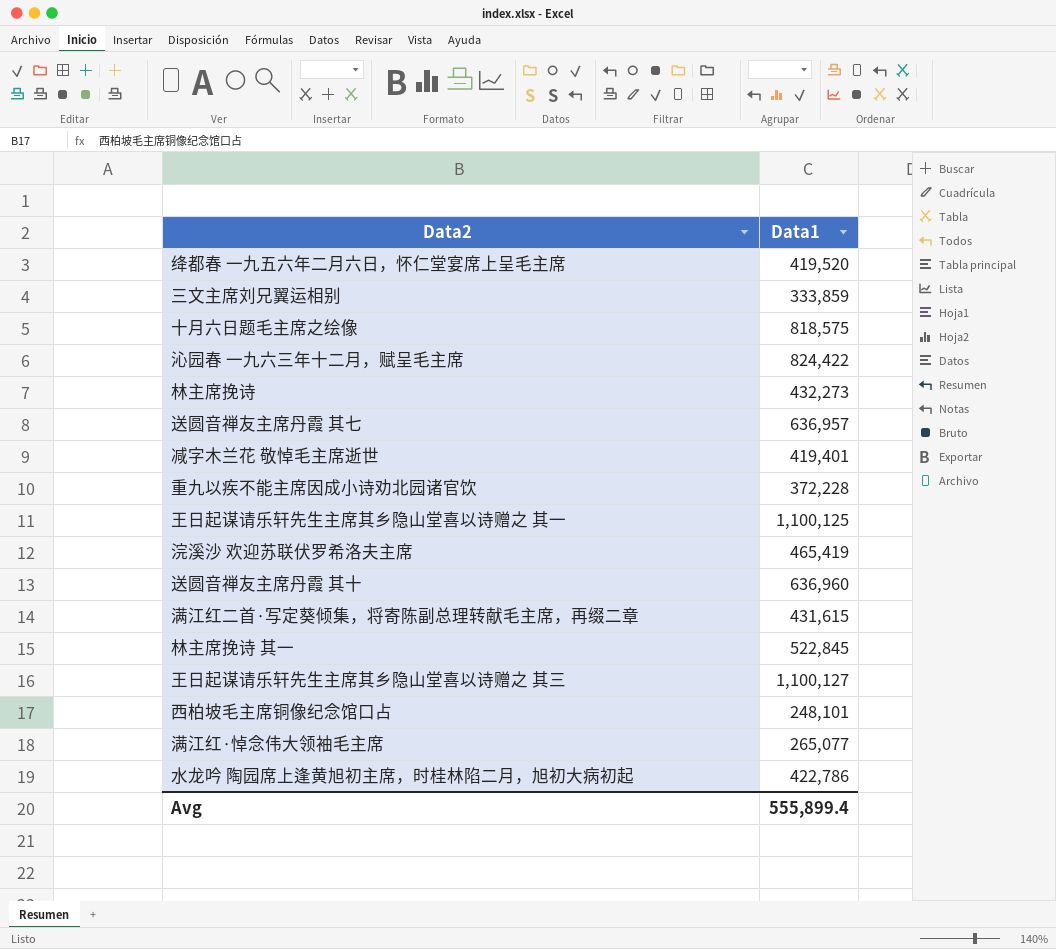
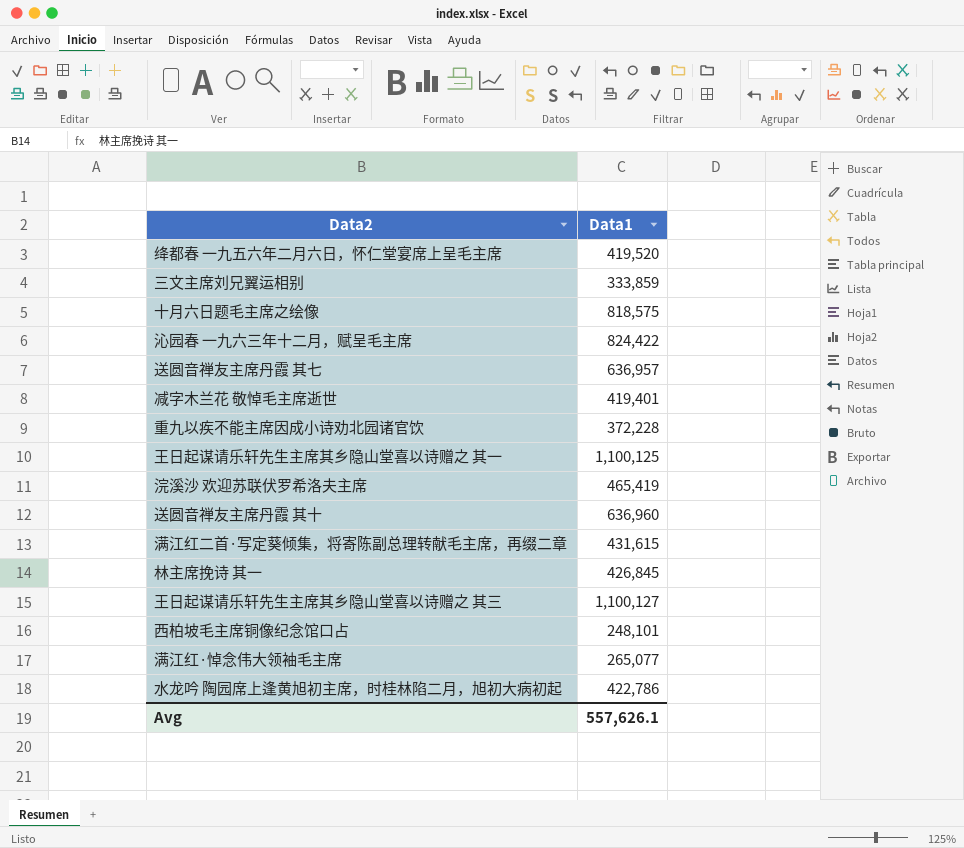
row 林主席挽诗: 432,273 -> none
林主席挽诗 其一 | Data1: 522,845 -> 426,845
Avg | Data1: 555,899.4 -> 557,626.1

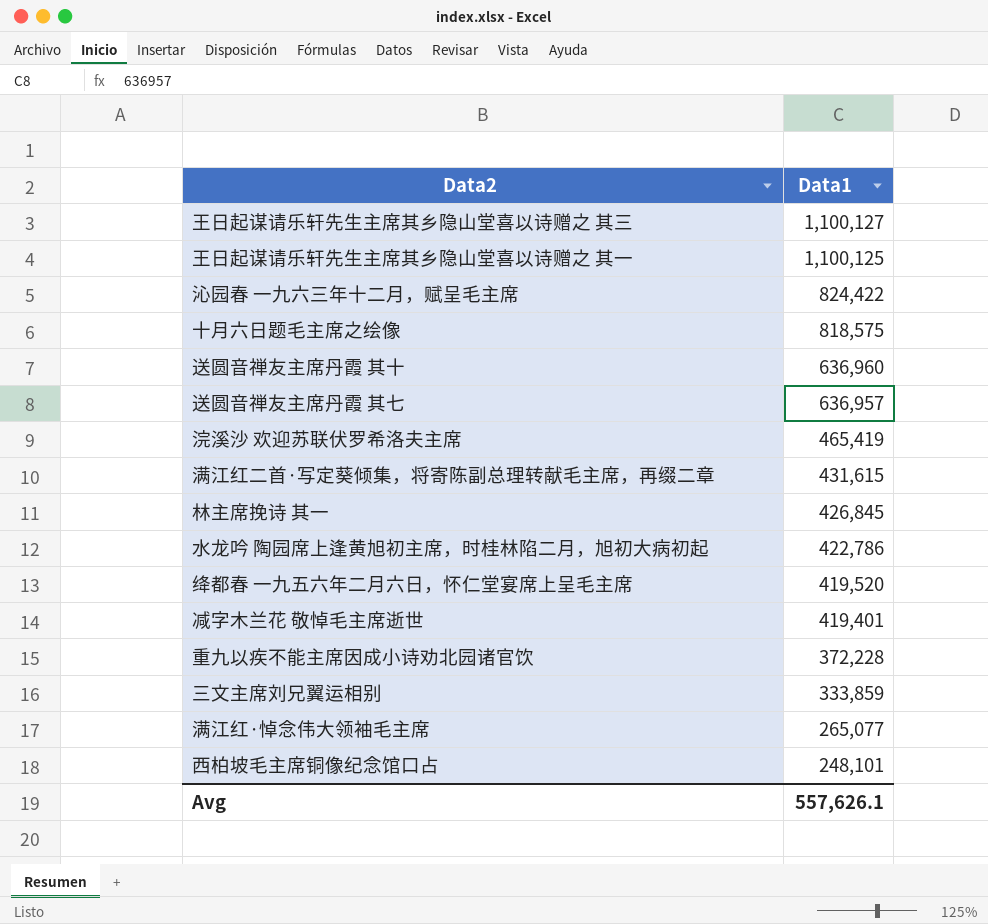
row order: none -> Data1 descending

